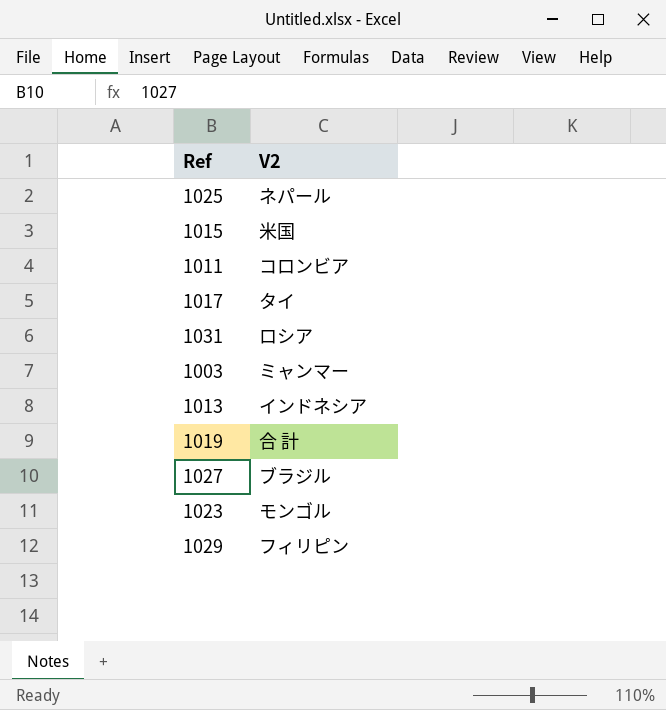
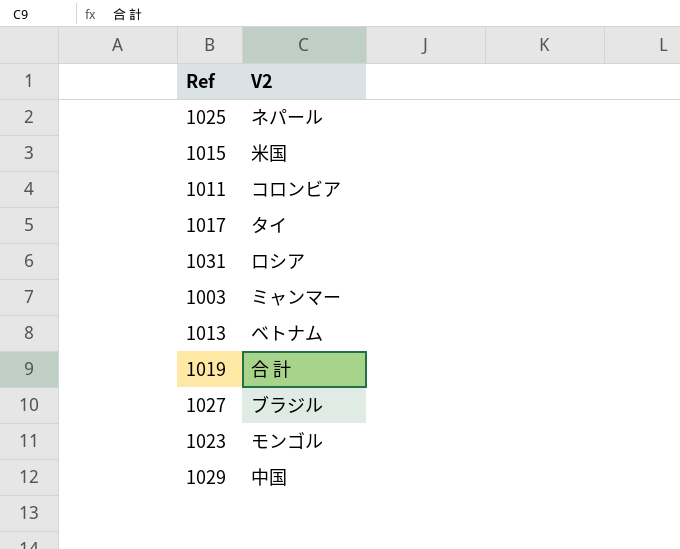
1013 | V2: インドネシア -> ベトナム
1029 | V2: フィリピン -> 中国

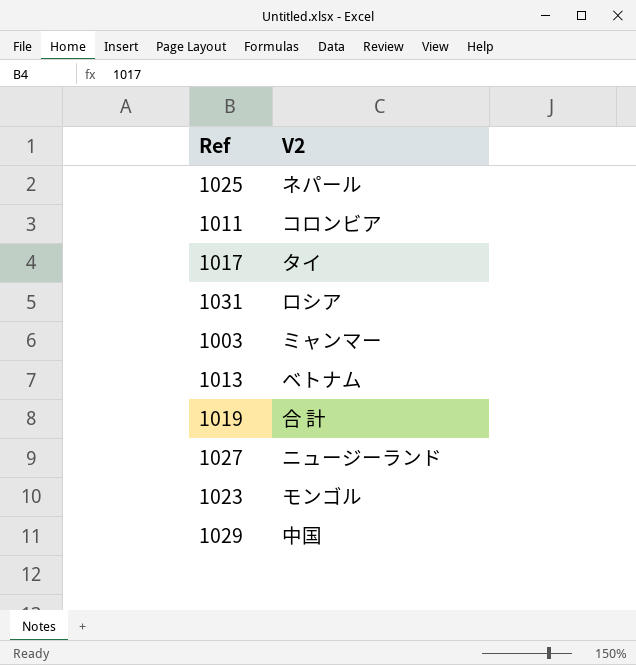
row 1015: 米国 -> none
1027 | V2: ブラジル -> ニュージーランド

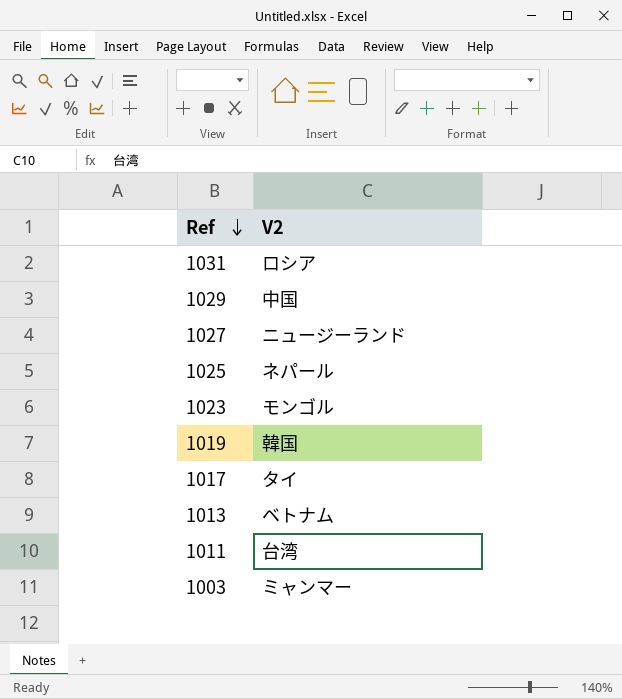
row order: none -> Ref descending
1019 | V2: 合 計 -> 韓国
1011 | V2: コロンビア -> 台湾

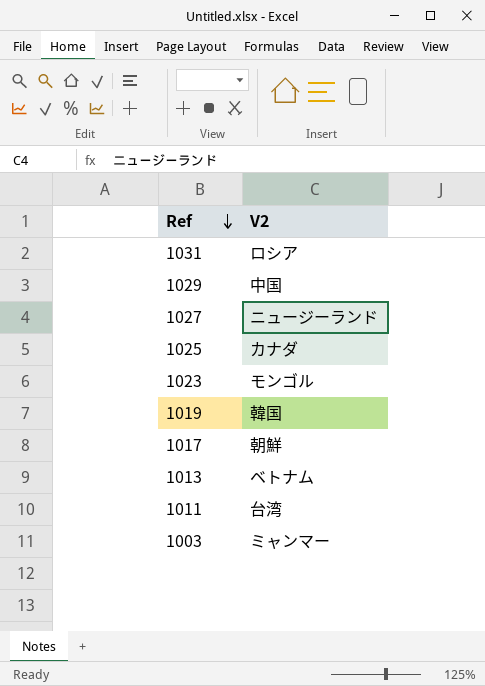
1025 | V2: ネパール -> カナダ
1017 | V2: タイ -> 朝鮮

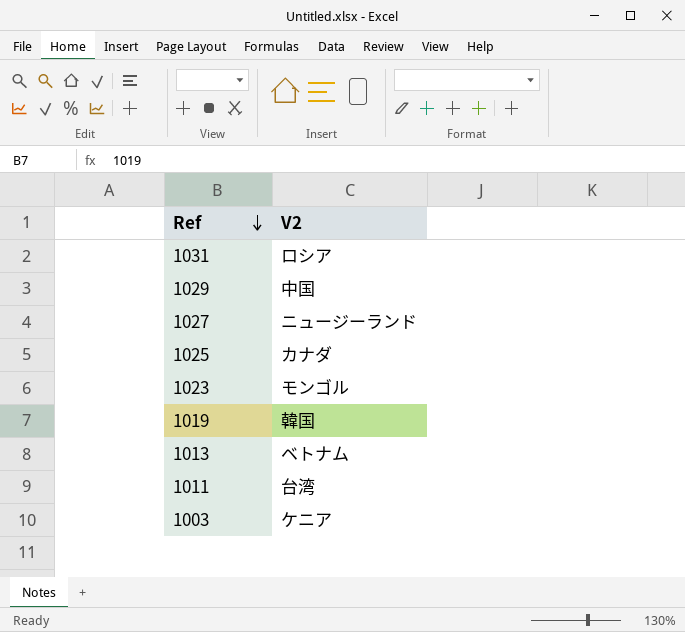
row 1017: 朝鮮 -> none
1003 | V2: ミャンマー -> ケニア

